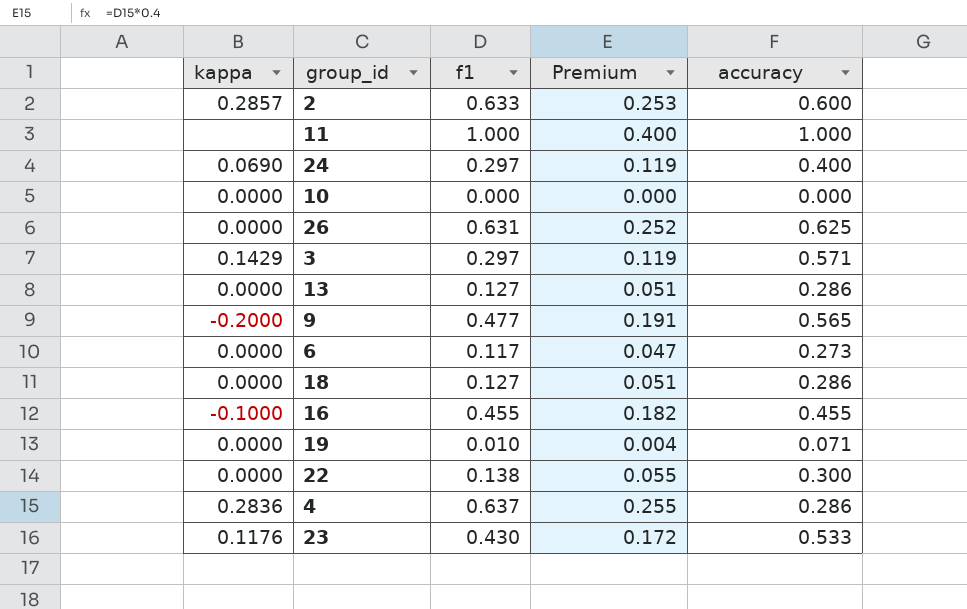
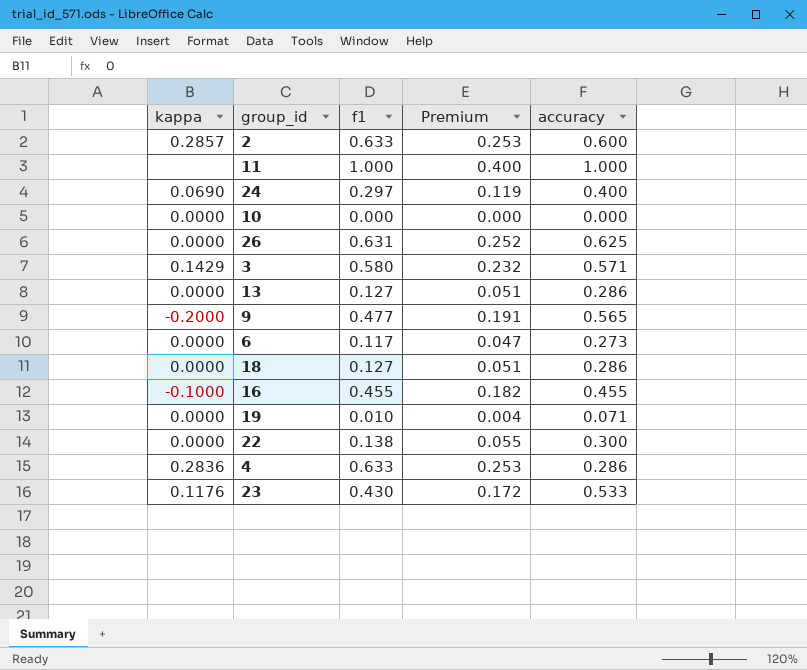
3 | f1: 0.297 -> 0.580
3 | Premium: 0.119 -> 0.232
4 | f1: 0.637 -> 0.633
4 | Premium: 0.255 -> 0.253

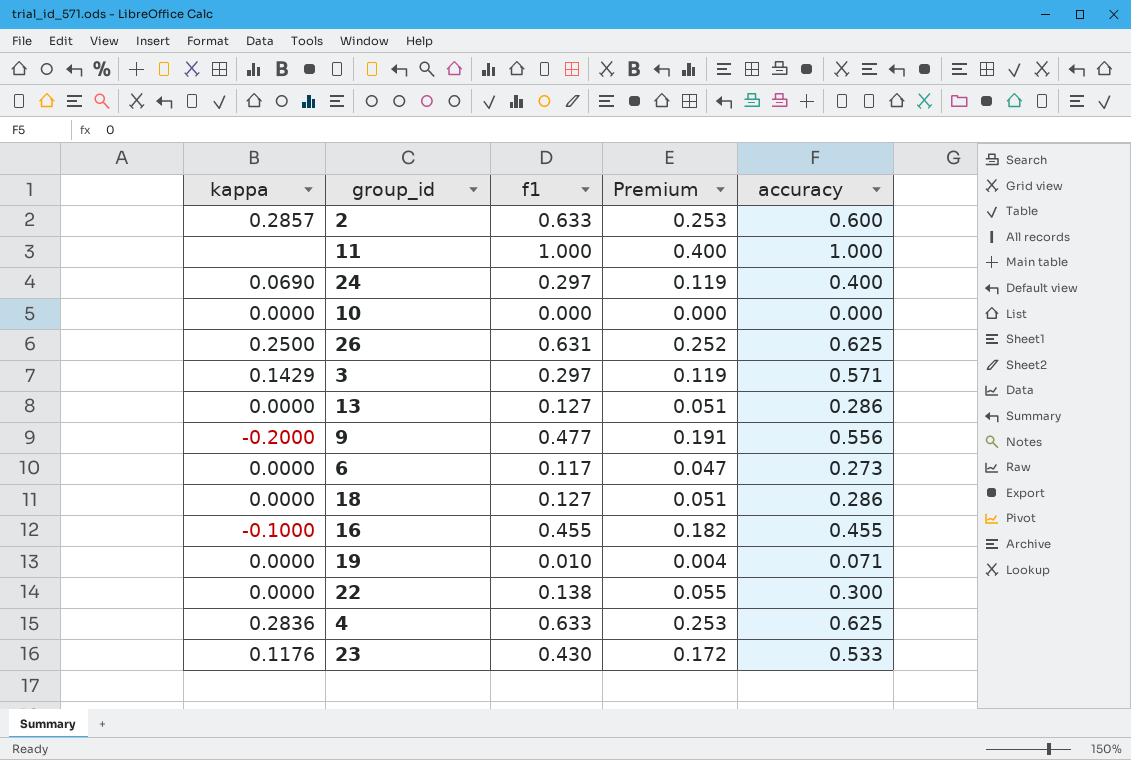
26 | kappa: 0.0000 -> 0.2500
3 | f1: 0.580 -> 0.297
3 | Premium: 0.232 -> 0.119
9 | accuracy: 0.565 -> 0.556
4 | accuracy: 0.286 -> 0.625

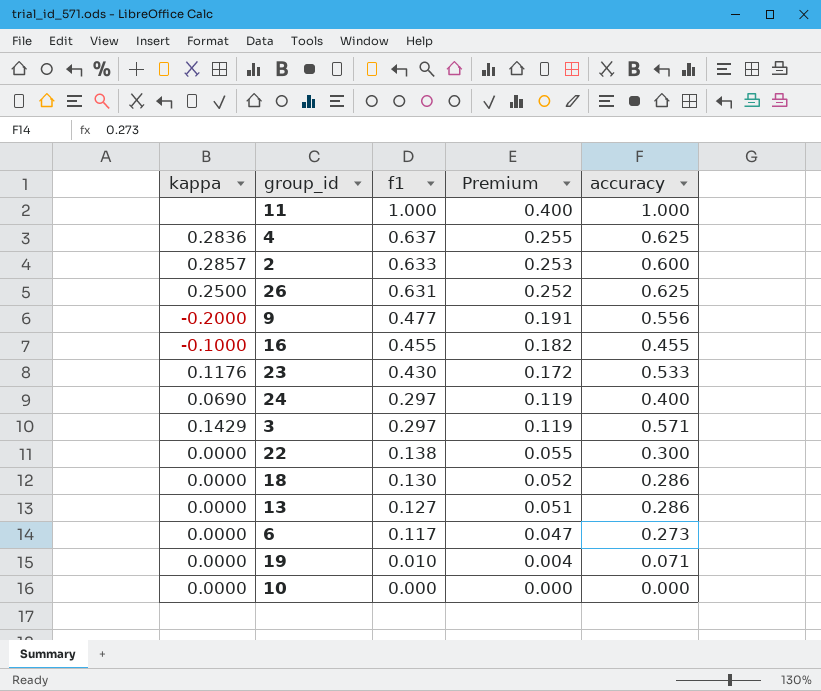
row order: none -> f1 descending
4 | f1: 0.633 -> 0.637
4 | Premium: 0.253 -> 0.255
18 | f1: 0.127 -> 0.130
18 | Premium: 0.051 -> 0.052

